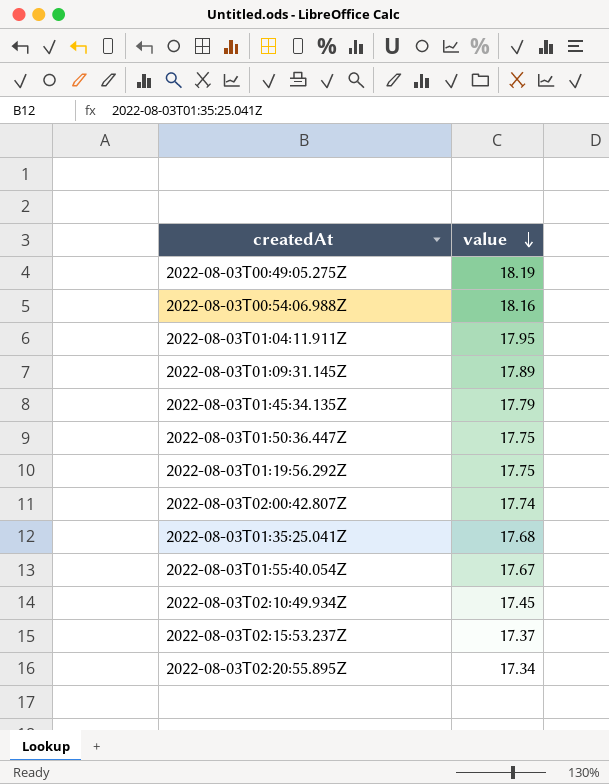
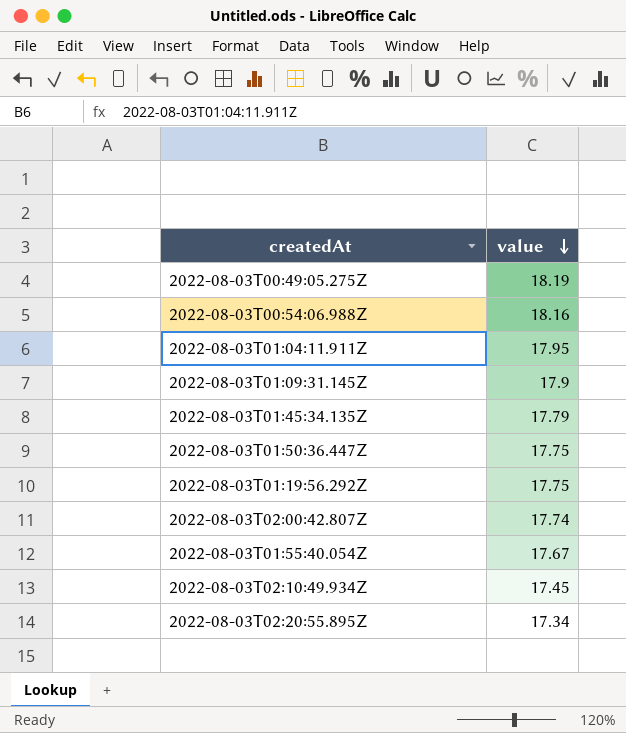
row 2022-08-03T01:35:25.041Z: 17.68 -> none
row 2022-08-03T02:15:53.237Z: 17.37 -> none
2022-08-03T01:09:31.145Z | value: 17.89 -> 17.9

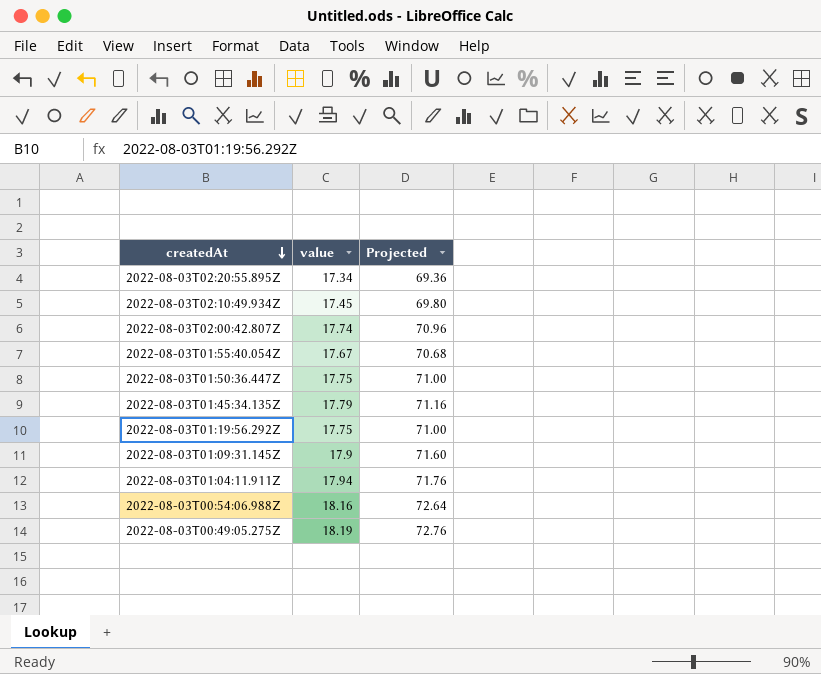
row order: value descending -> createdAt descending
column Projected | formula: none -> [value] * 4
2022-08-03T01:04:11.911Z | value: 17.95 -> 17.94

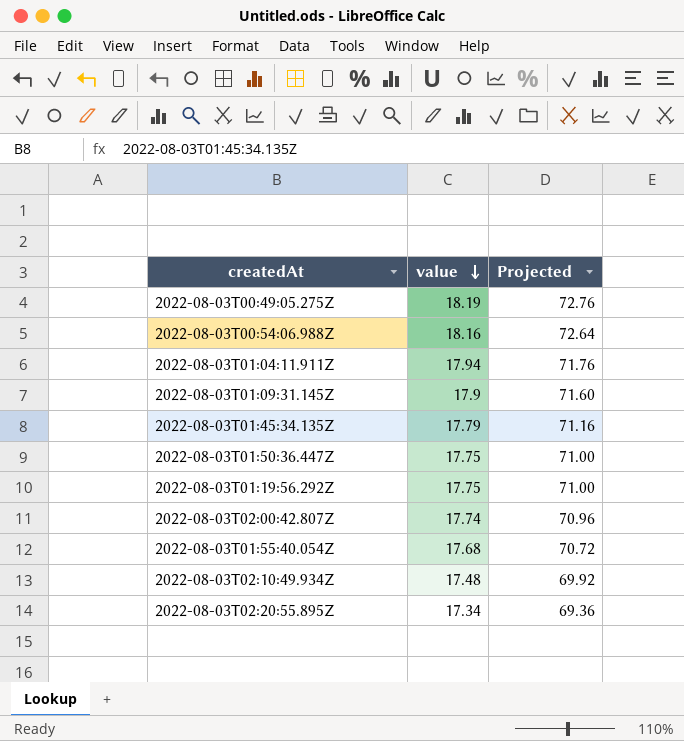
row order: createdAt descending -> value descending
2022-08-03T01:55:40.054Z | value: 17.67 -> 17.68
2022-08-03T01:55:40.054Z | Projected: 70.68 -> 70.72
2022-08-03T02:10:49.934Z | value: 17.45 -> 17.48
2022-08-03T02:10:49.934Z | Projected: 69.80 -> 69.92

